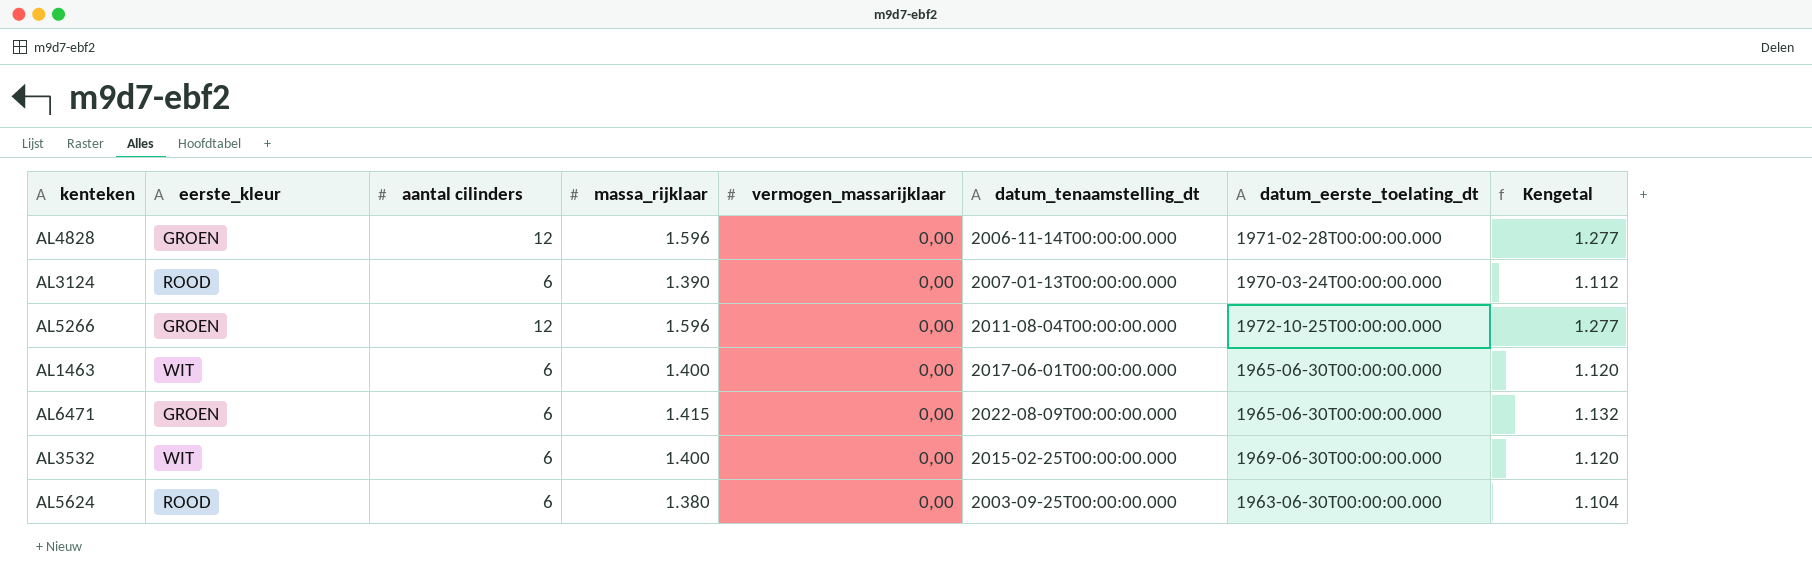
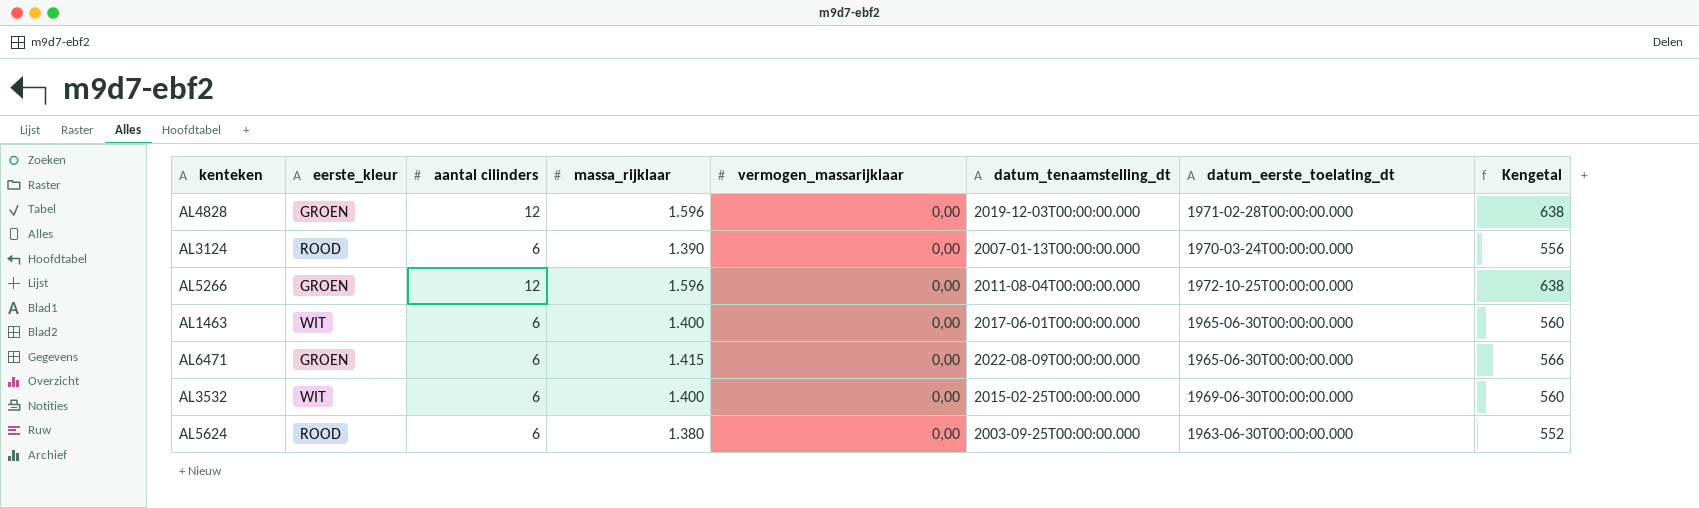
column Kengetal | formula: [massa_rijklaar] * 0,8 -> [massa_rijklaar] * 0,4
AL4828 | datum_tenaamstelling_dt: 2006-11-14T00:00:00.000 -> 2019-12-03T00:00:00.000

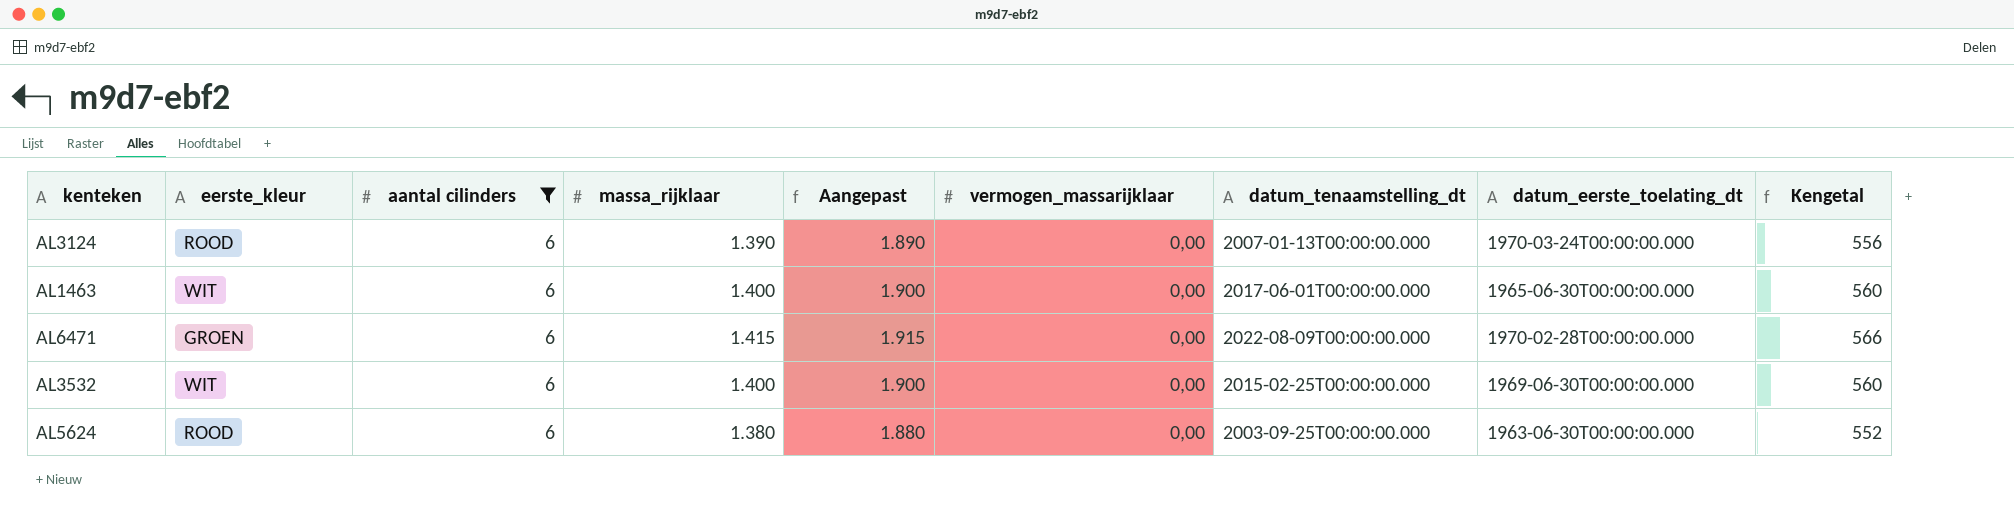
filter: none -> aantal cilinders = 6
column Aangepast | formula: none -> [massa_rijklaar] + 500
AL6471 | datum_eerste_toelating_dt: 1965-06-30T00:00:00.000 -> 1970-02-28T00:00:00.000

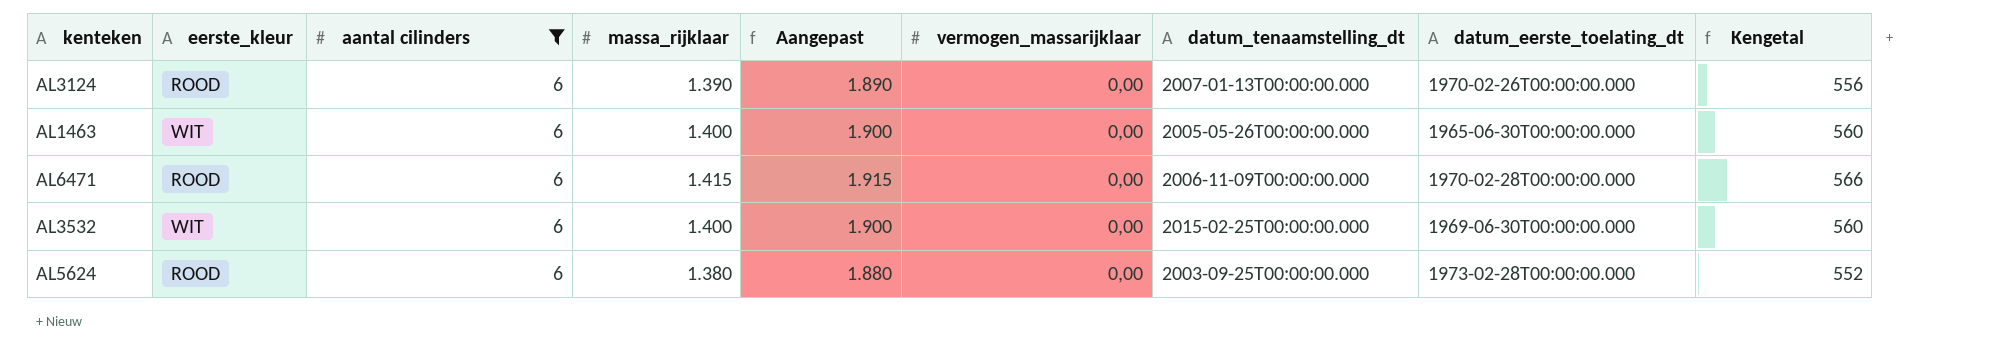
AL3124 | datum_eerste_toelating_dt: 1970-03-24T00:00:00.000 -> 1970-02-26T00:00:00.000
AL1463 | datum_tenaamstelling_dt: 2017-06-01T00:00:00.000 -> 2005-05-26T00:00:00.000
AL6471 | eerste_kleur: GROEN -> ROOD
AL6471 | datum_tenaamstelling_dt: 2022-08-09T00:00:00.000 -> 2006-11-09T00:00:00.000
AL5624 | datum_eerste_toelating_dt: 1963-06-30T00:00:00.000 -> 1973-02-28T00:00:00.000

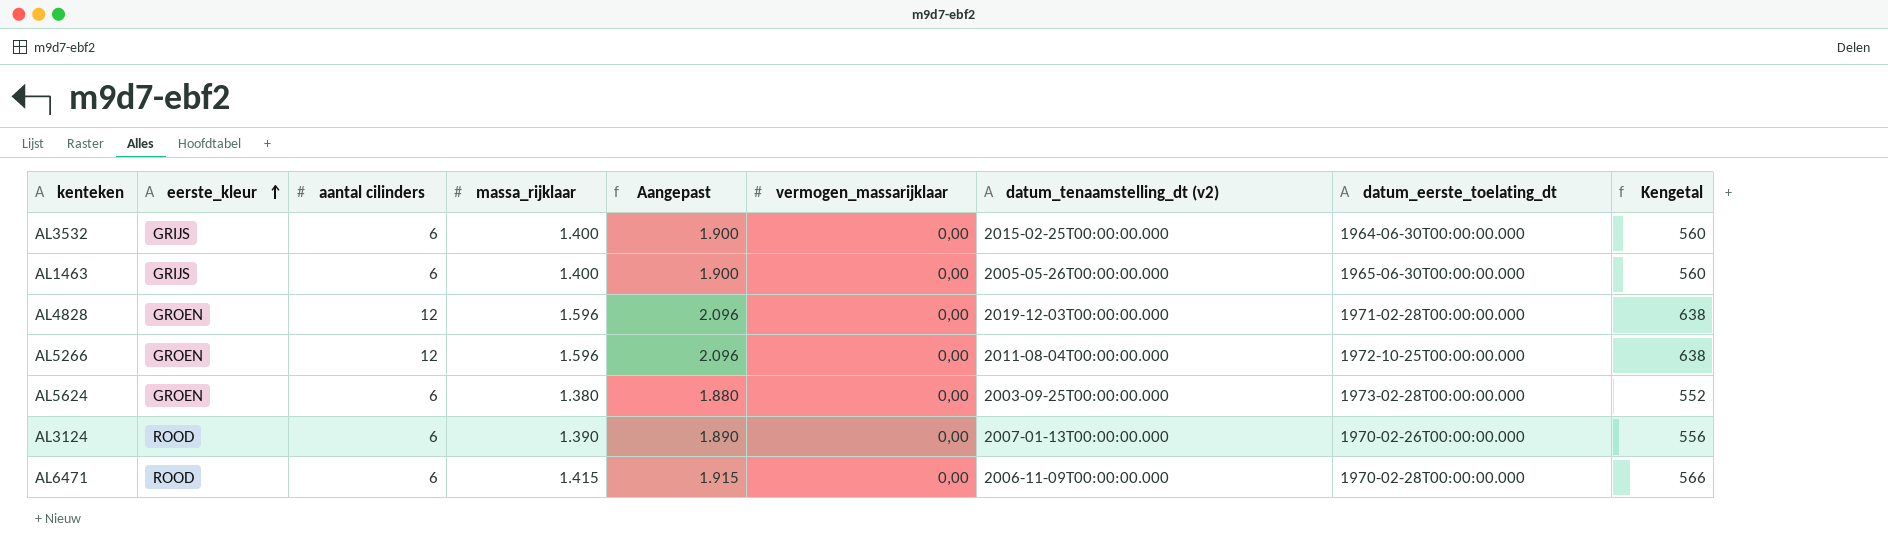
filter: aantal cilinders = 6 -> none
row order: none -> eerste_kleur ascending
column name: datum_tenaamstelling_dt -> datum_tenaamstelling_dt (v2)
AL3532 | eerste_kleur: WIT -> GRIJS
AL3532 | datum_eerste_toelating_dt: 1969-06-30T00:00:00.000 -> 1964-06-30T00:00:00.000
AL1463 | eerste_kleur: WIT -> GRIJS
AL5624 | eerste_kleur: ROOD -> GROEN

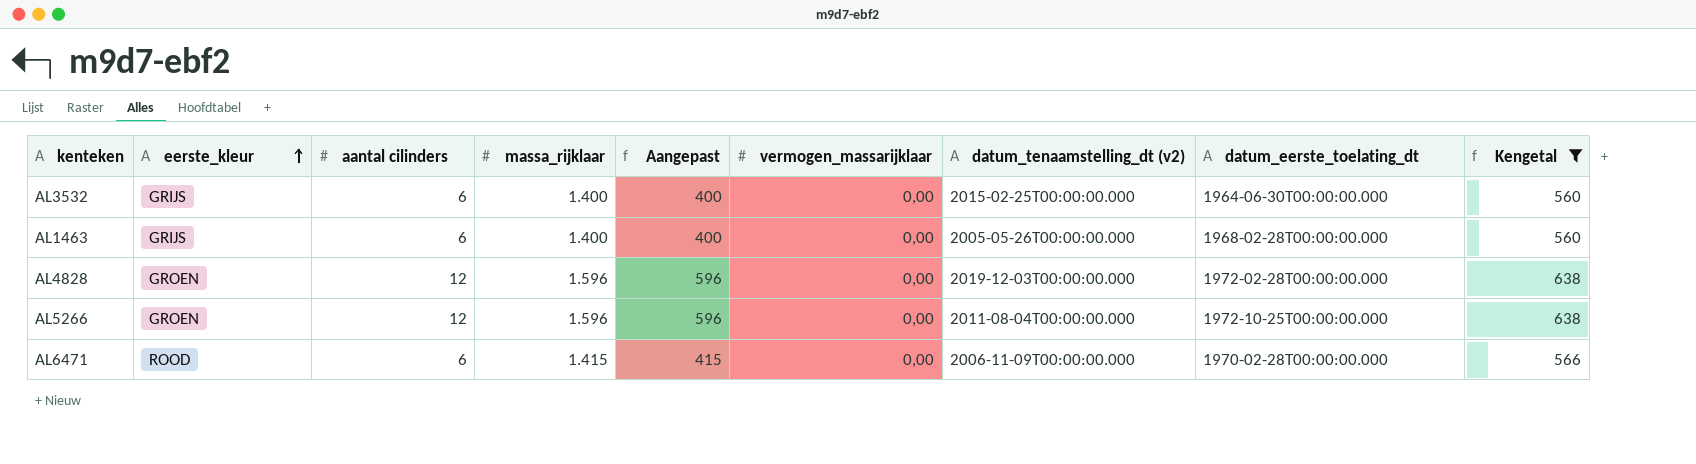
filter: none -> Kengetal >= 560
column Aangepast | formula: [massa_rijklaar] + 500 -> [massa_rijklaar] - 1000
AL1463 | datum_eerste_toelating_dt: 1965-06-30T00:00:00.000 -> 1968-02-28T00:00:00.000
AL4828 | datum_eerste_toelating_dt: 1971-02-28T00:00:00.000 -> 1972-02-28T00:00:00.000

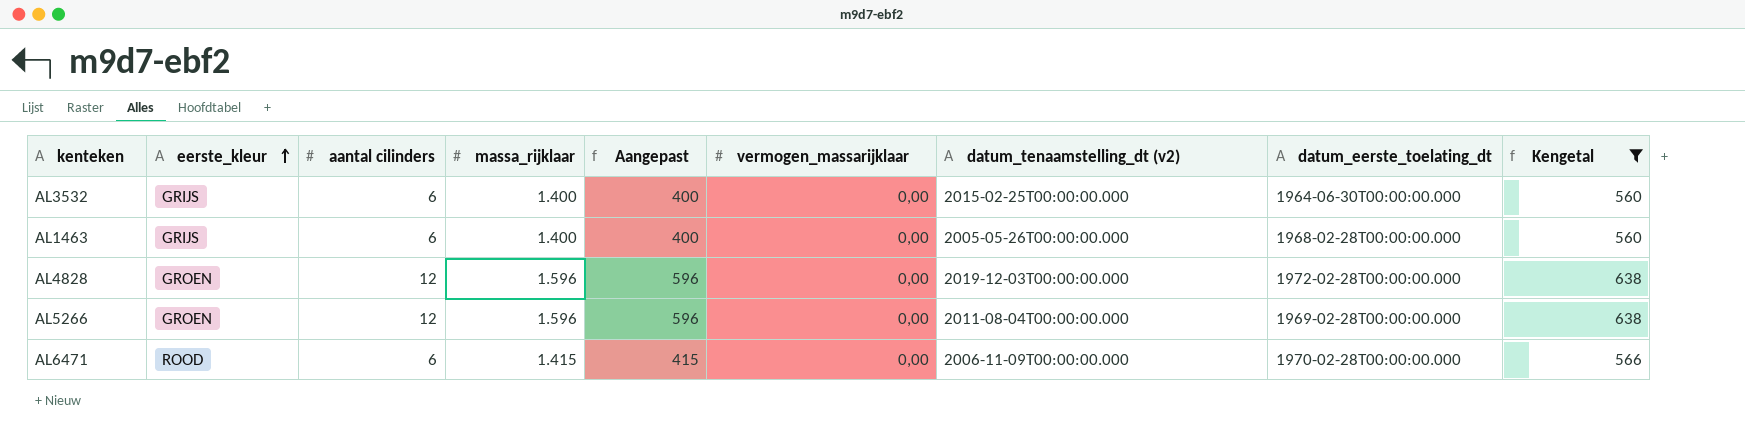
AL5266 | datum_eerste_toelating_dt: 1972-10-25T00:00:00.000 -> 1969-02-28T00:00:00.000

